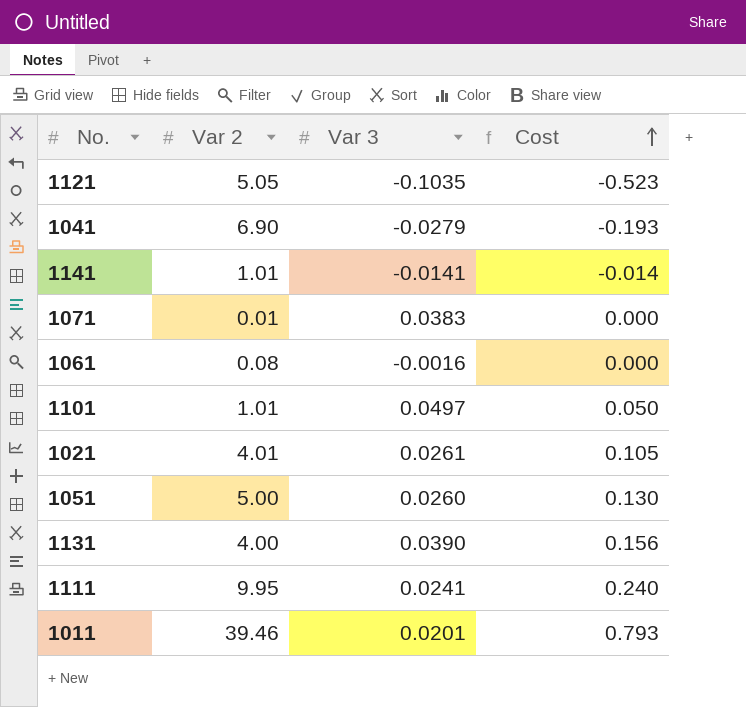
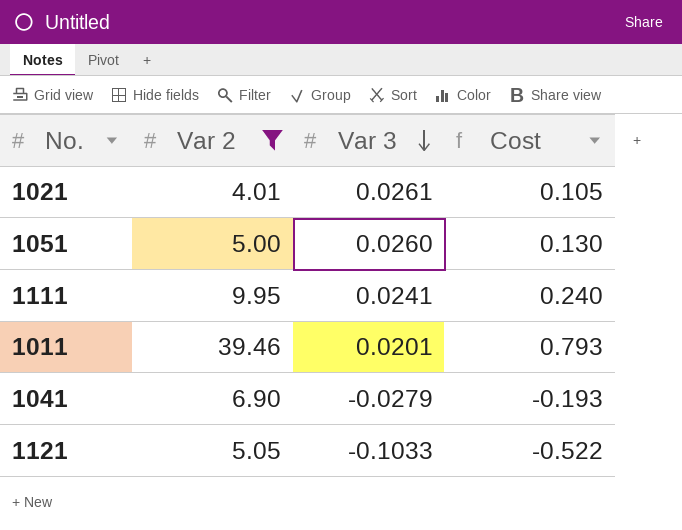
filter: none -> Var 2 >= 4.01
row order: Cost ascending -> Var 3 descending
1121 | Var 3: -0.1035 -> -0.1033
1121 | Cost: -0.523 -> -0.522

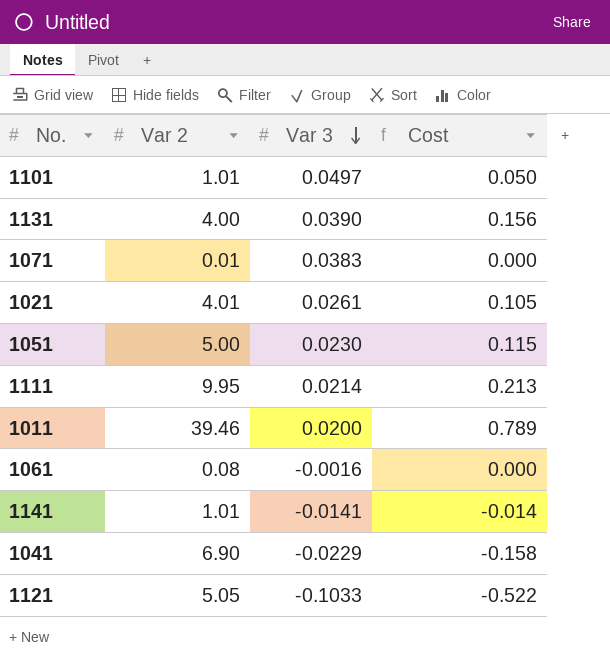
filter: Var 2 >= 4.01 -> none
1051 | Var 3: 0.0260 -> 0.0230
1051 | Cost: 0.130 -> 0.115
1111 | Var 3: 0.0241 -> 0.0214
1111 | Cost: 0.240 -> 0.213
1011 | Var 3: 0.0201 -> 0.0200
1011 | Cost: 0.793 -> 0.789
1041 | Var 3: -0.0279 -> -0.0229
1041 | Cost: -0.193 -> -0.158

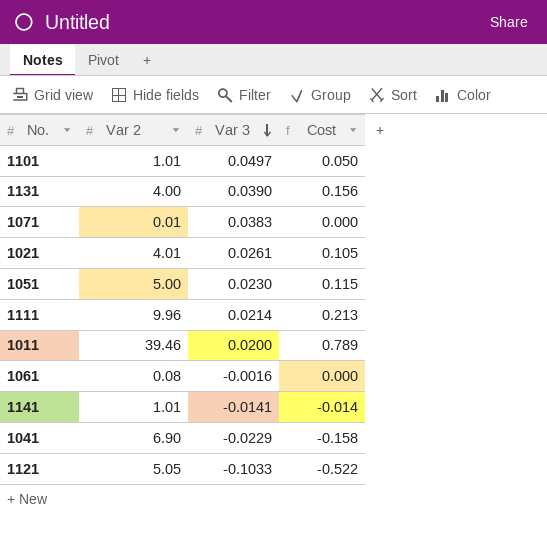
1111 | Var 2: 9.95 -> 9.96

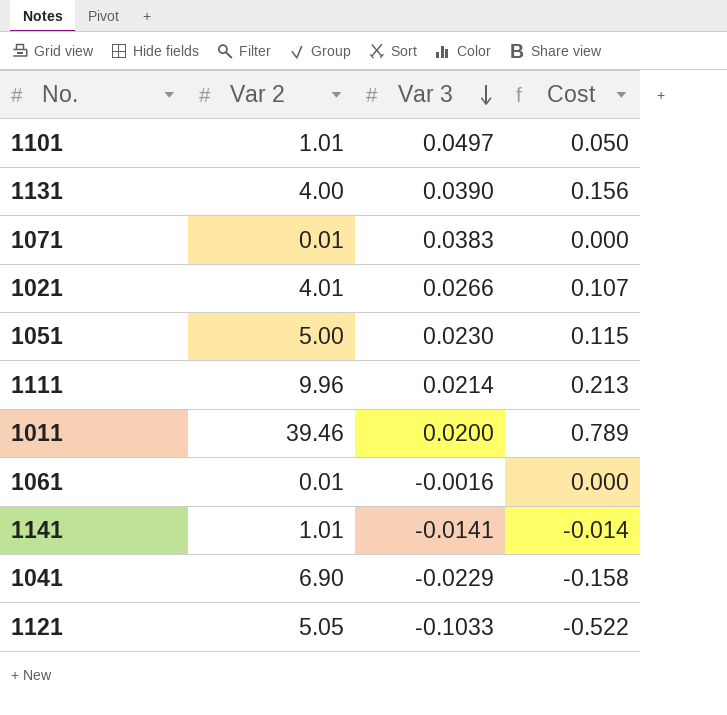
1021 | Var 3: 0.0261 -> 0.0266
1021 | Cost: 0.105 -> 0.107
1061 | Var 2: 0.08 -> 0.01

